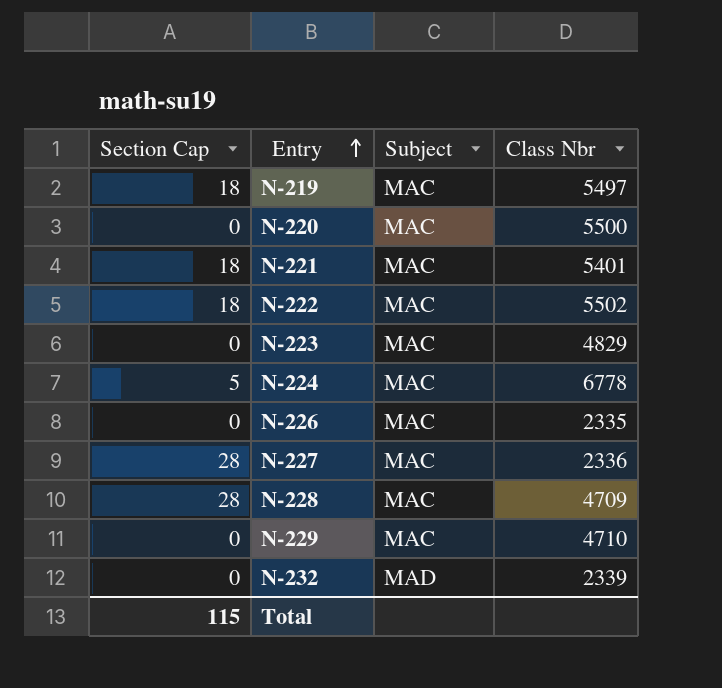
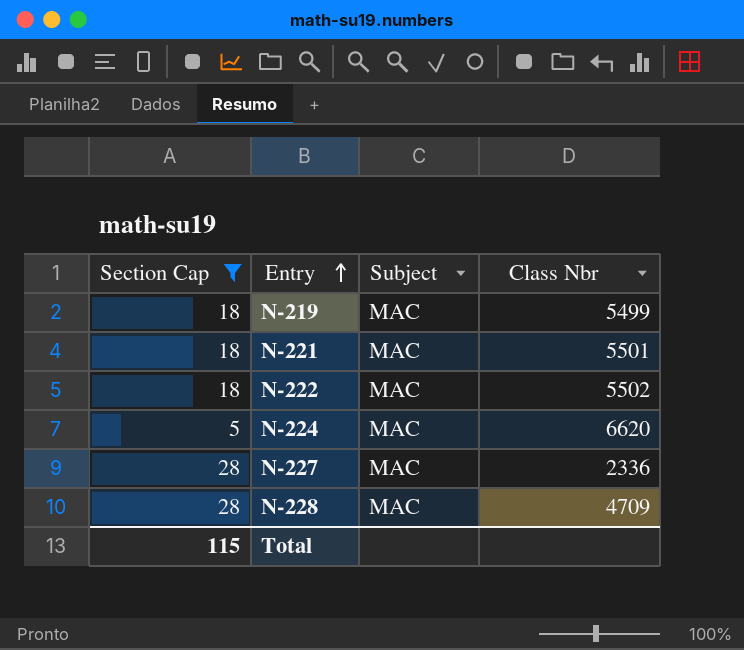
filter: none -> Section Cap != 0
N-219 | Class Nbr: 5497 -> 5499
N-221 | Class Nbr: 5401 -> 5501
N-224 | Class Nbr: 6778 -> 6620

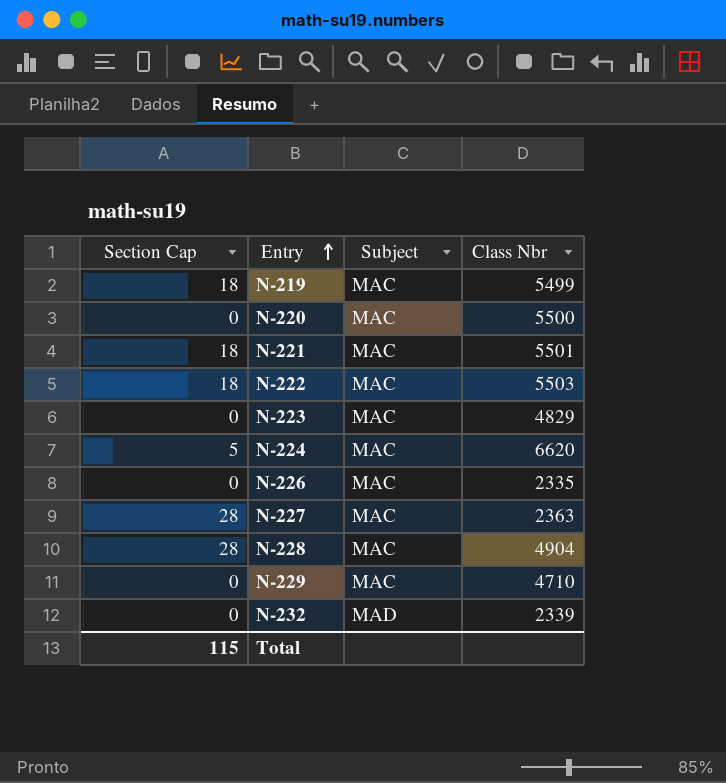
filter: Section Cap != 0 -> none
N-222 | Class Nbr: 5502 -> 5503
N-227 | Class Nbr: 2336 -> 2363
N-228 | Class Nbr: 4709 -> 4904

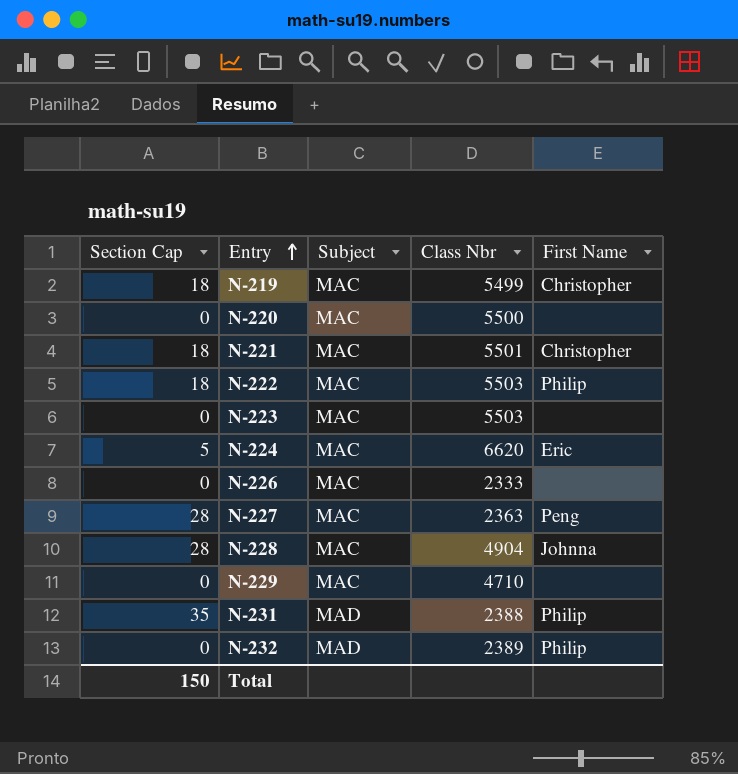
column First Name | position: none -> 5
N-223 | Class Nbr: 4829 -> 5503
N-226 | Class Nbr: 2335 -> 2333
row N-231: none -> 35 | MAD | 2388 | Philip
N-232 | Class Nbr: 2339 -> 2389
Total | Section Cap: 115 -> 150

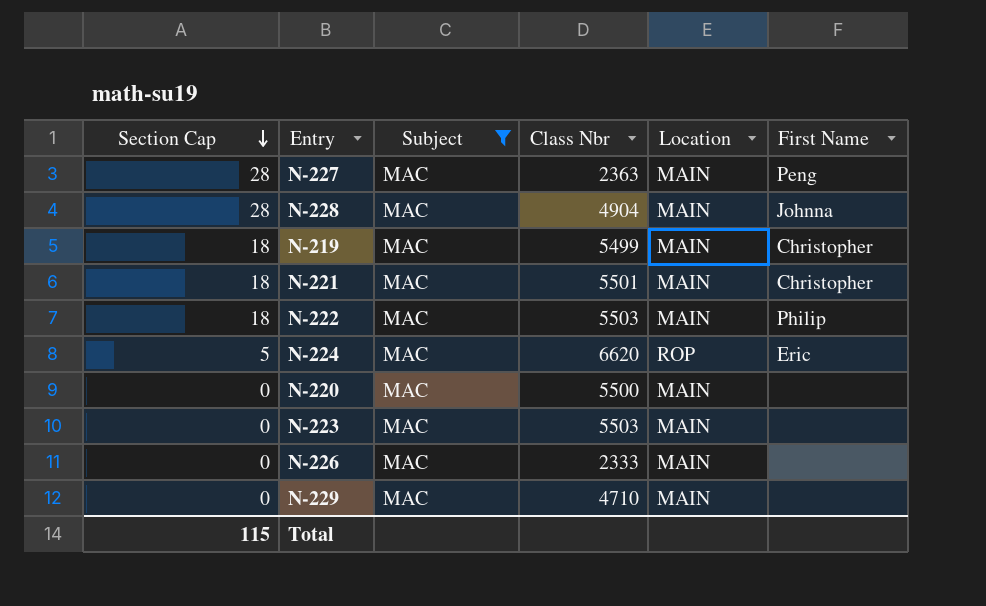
filter: none -> Subject = MAC
row order: Entry ascending -> Section Cap descending
column Location | position: none -> 5
Total | Section Cap: 150 -> 115

